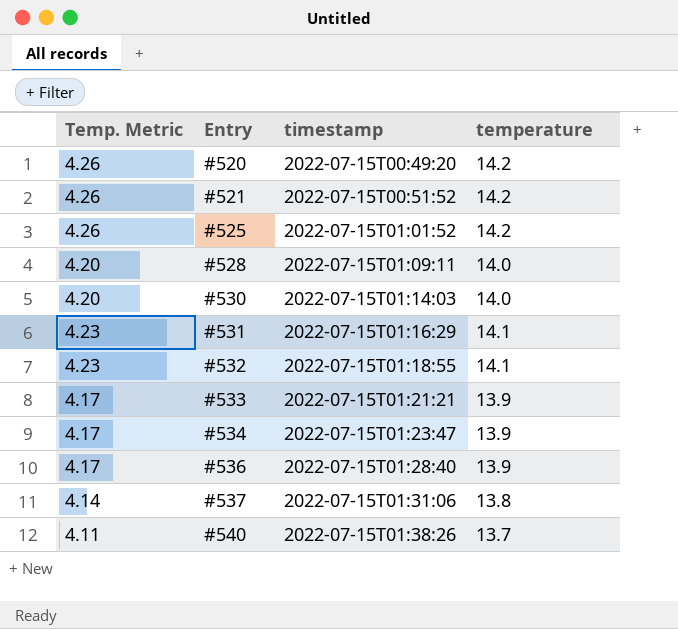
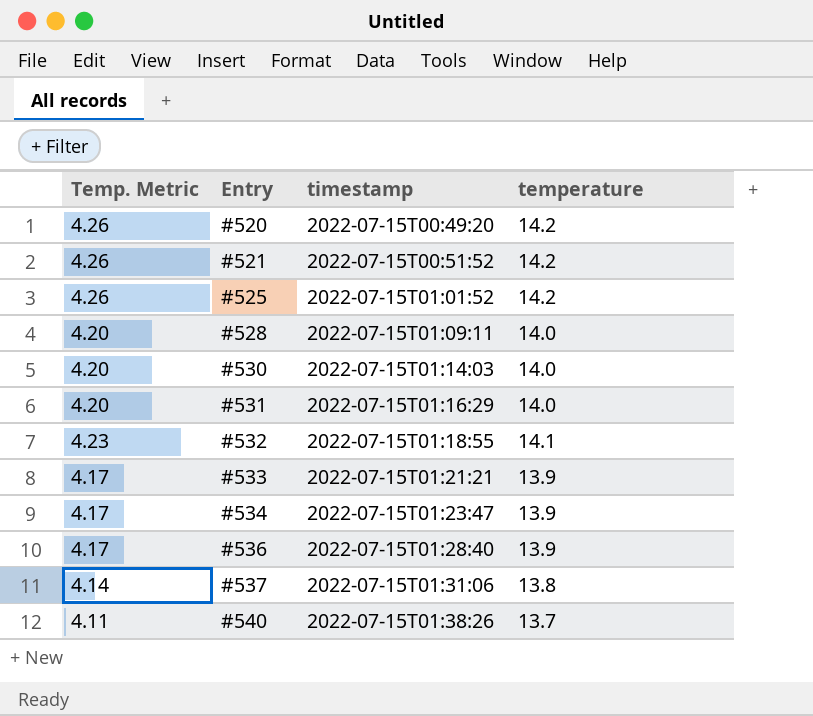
#531 | Temp. Metric: 4.23 -> 4.20
#531 | temperature: 14.1 -> 14.0

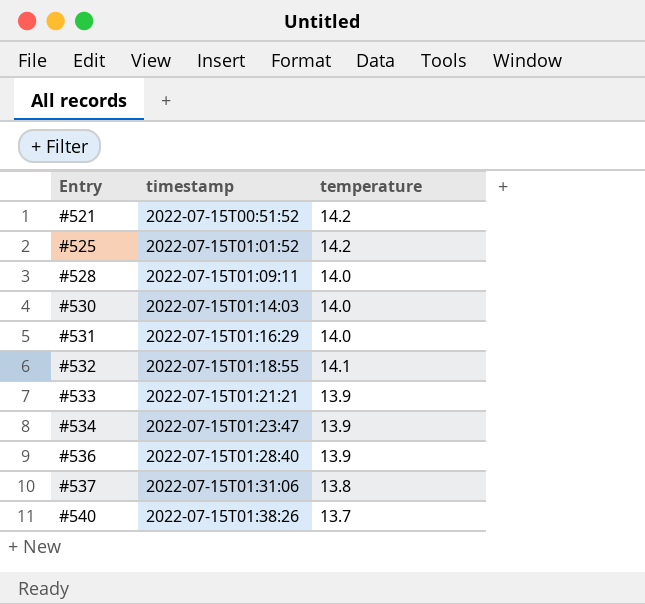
column Temp. Metric | formula: [temperature] * 0.3 -> none
row #520: 4.26 | 2022-07-15T00:49:20 | 14.2 -> none

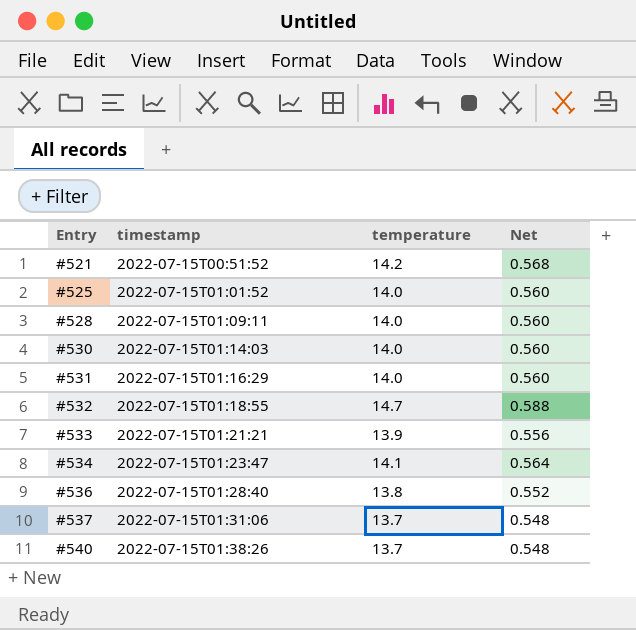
column Net | formula: none -> [temperature] * 0.04
#525 | temperature: 14.2 -> 14.0
#532 | temperature: 14.1 -> 14.7
#534 | temperature: 13.9 -> 14.1
#536 | temperature: 13.9 -> 13.8
#537 | temperature: 13.8 -> 13.7

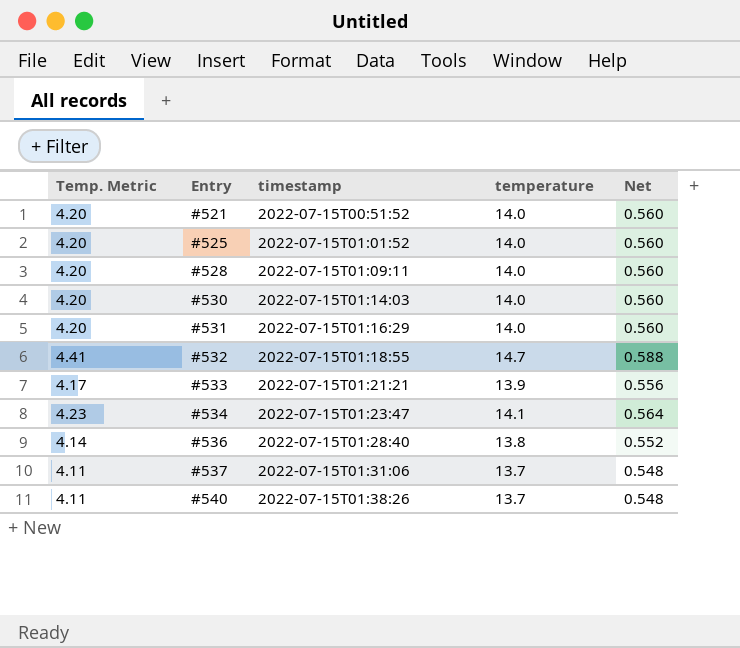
column Temp. Metric | formula: none -> [temperature] * 0.3
#521 | temperature: 14.2 -> 14.0
#521 | Net: 0.568 -> 0.560

